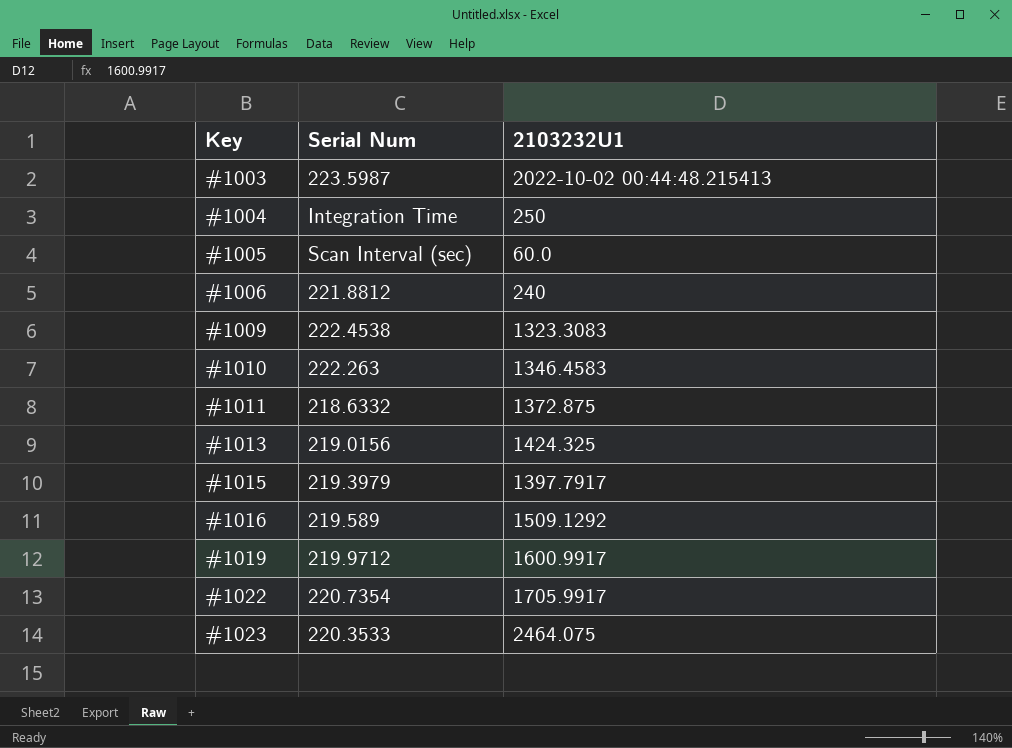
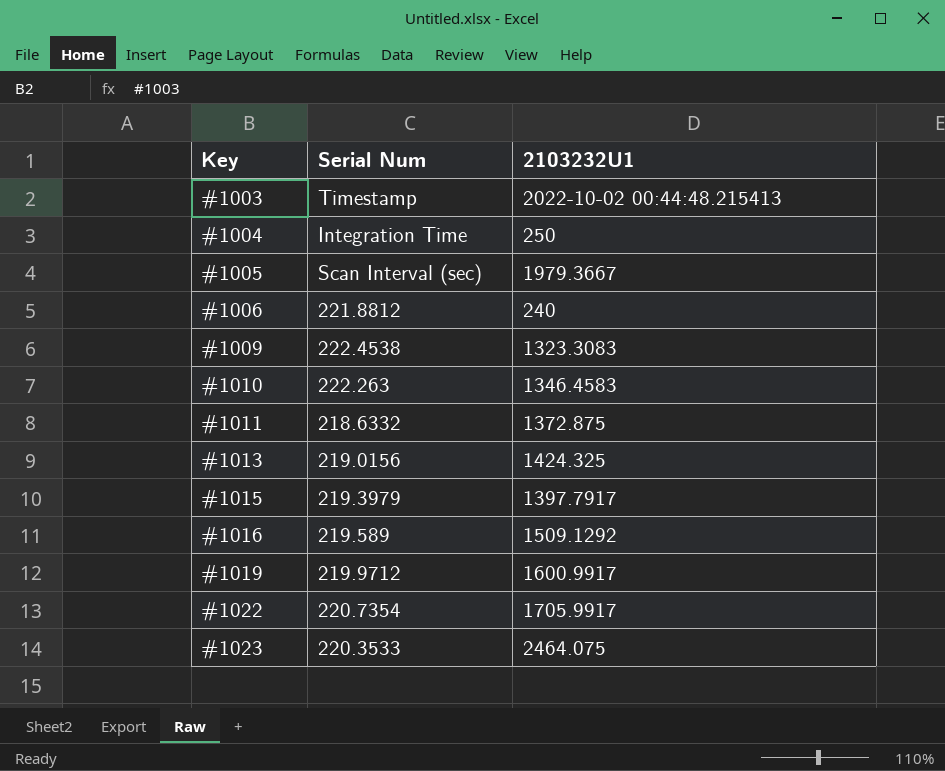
#1003 | Serial Num: 223.5987 -> Timestamp
#1005 | 2103232U1: 60.0 -> 1979.3667

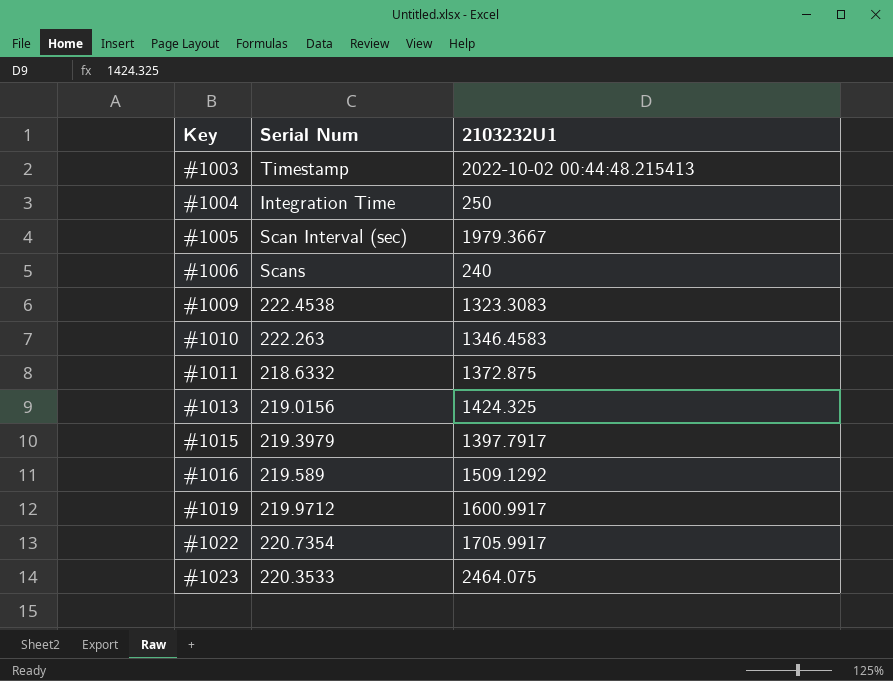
#1006 | Serial Num: 221.8812 -> Scans

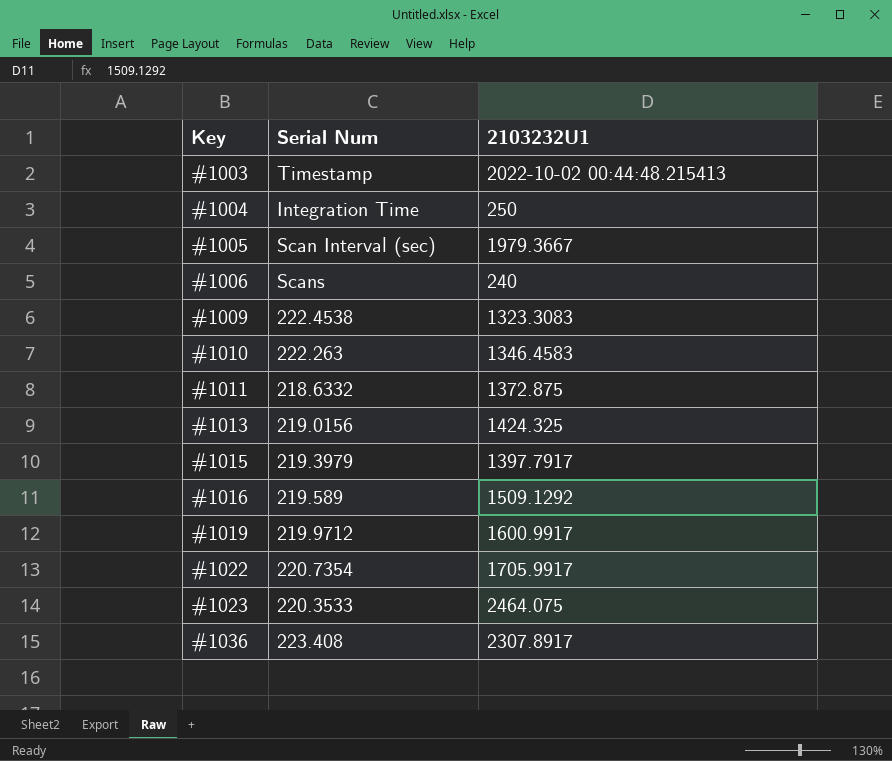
row #1036: none -> 223.408 | 2307.8917

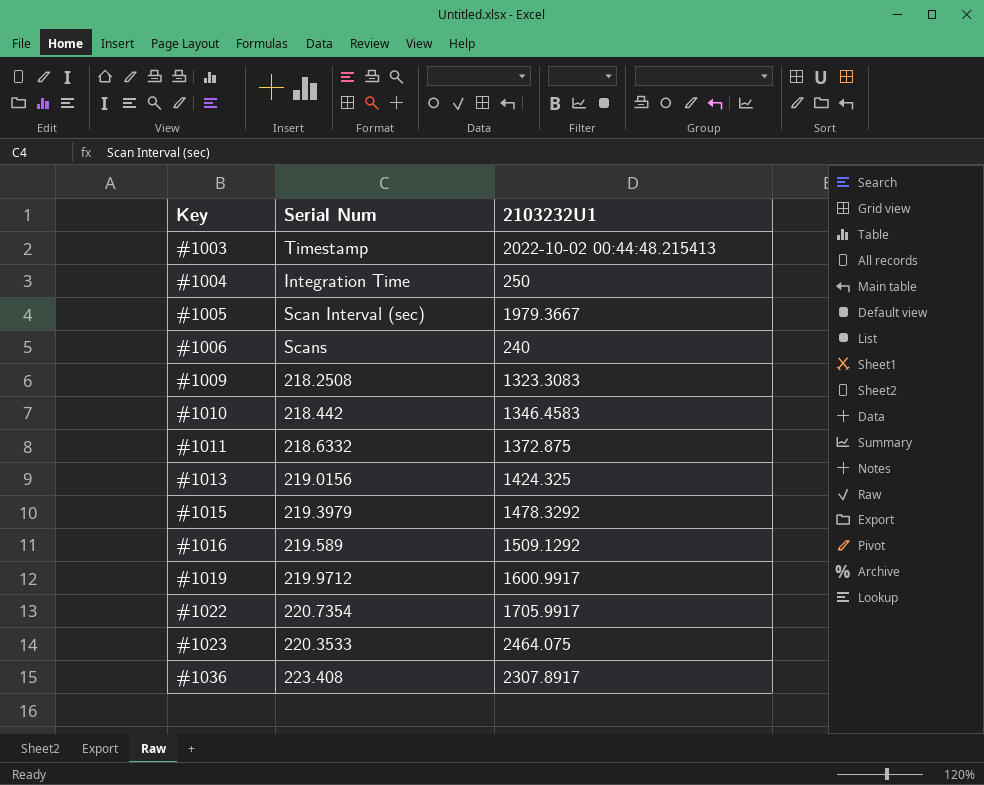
#1009 | Serial Num: 222.4538 -> 218.2508
#1010 | Serial Num: 222.263 -> 218.442
#1015 | 2103232U1: 1397.7917 -> 1478.3292

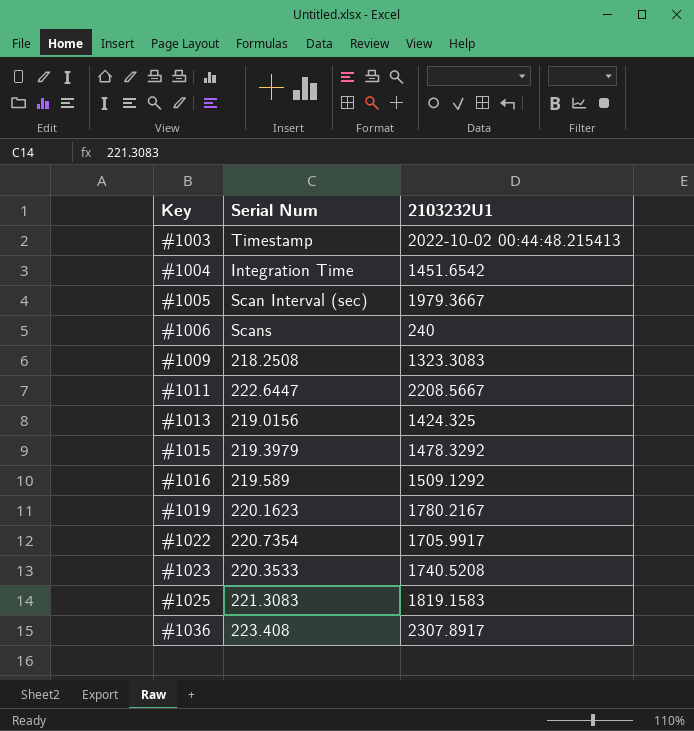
row #1010: 218.442 | 1346.4583 -> none
#1004 | 2103232U1: 250 -> 1451.6542
#1011 | Serial Num: 218.6332 -> 222.6447
#1011 | 2103232U1: 1372.875 -> 2208.5667
#1019 | Serial Num: 219.9712 -> 220.1623
#1019 | 2103232U1: 1600.9917 -> 1780.2167
#1023 | 2103232U1: 2464.075 -> 1740.5208
row #1025: none -> 221.3083 | 1819.1583

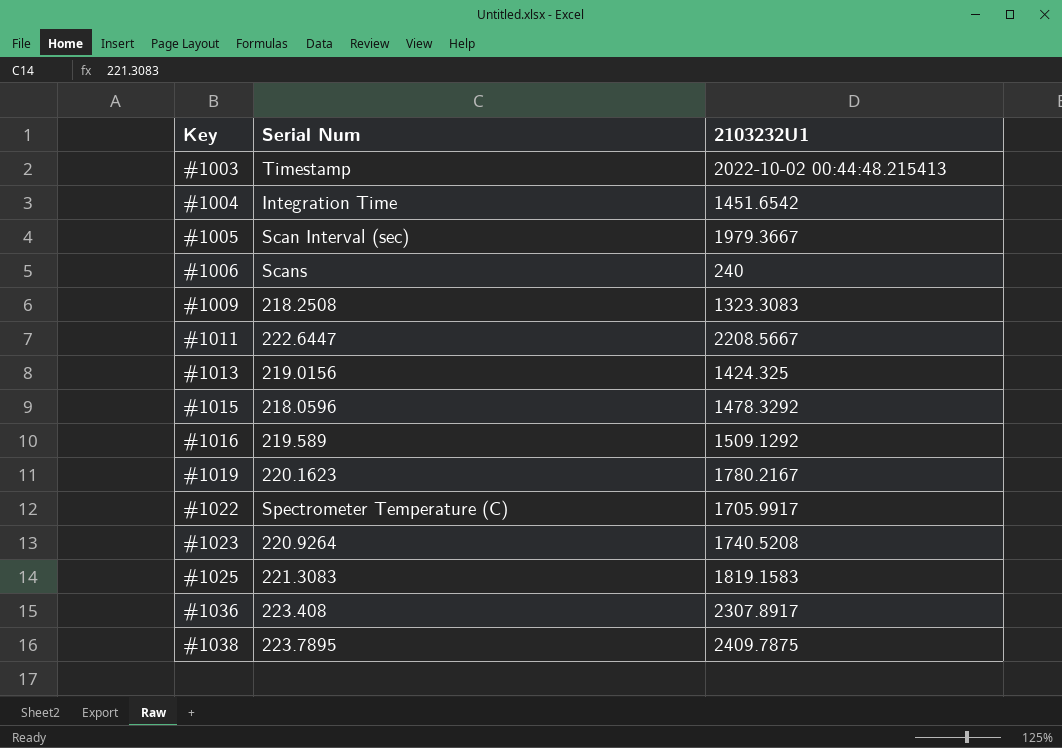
#1015 | Serial Num: 219.3979 -> 218.0596
#1022 | Serial Num: 220.7354 -> Spectrometer Temperature (C)
#1023 | Serial Num: 220.3533 -> 220.9264
row #1038: none -> 223.7895 | 2409.7875

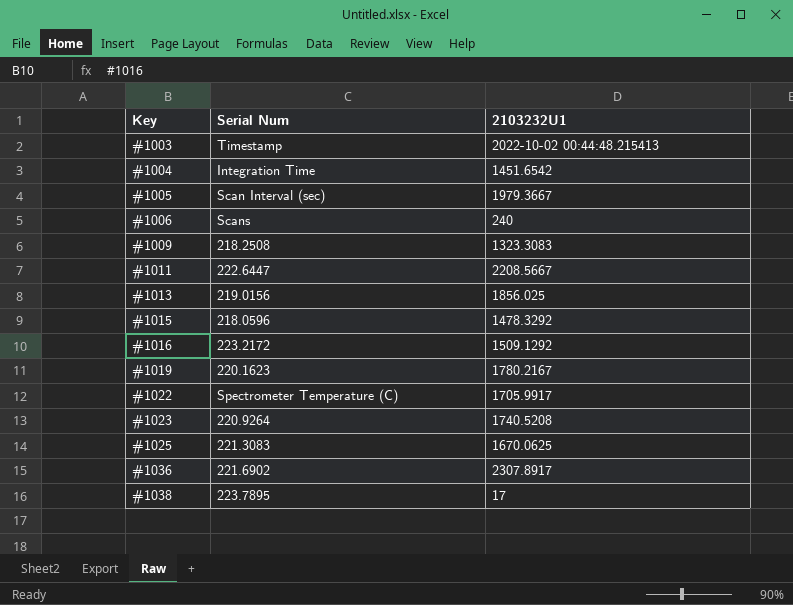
#1013 | 2103232U1: 1424.325 -> 1856.025
#1016 | Serial Num: 219.589 -> 223.2172
#1025 | 2103232U1: 1819.1583 -> 1670.0625
#1036 | Serial Num: 223.408 -> 221.6902
#1038 | 2103232U1: 2409.7875 -> 17

